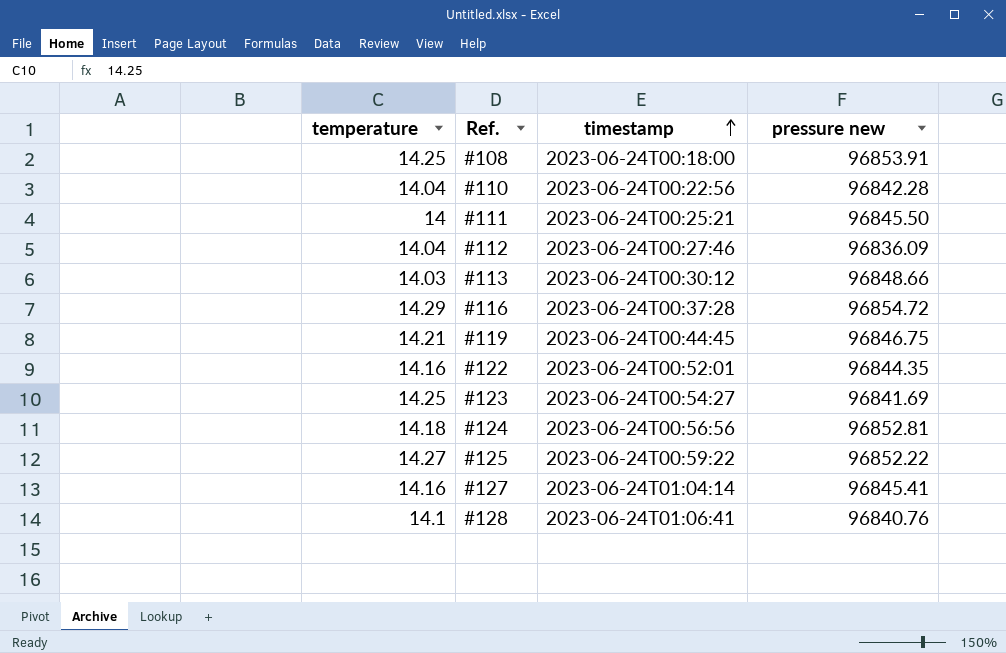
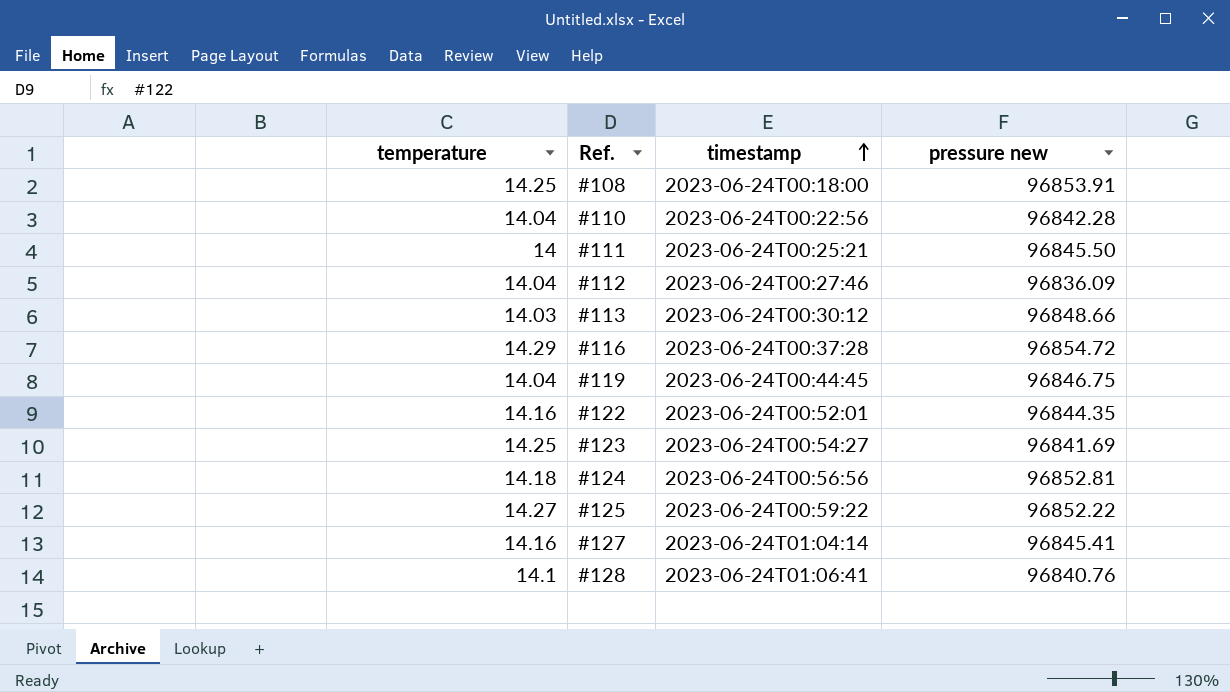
#119 | temperature: 14.21 -> 14.04

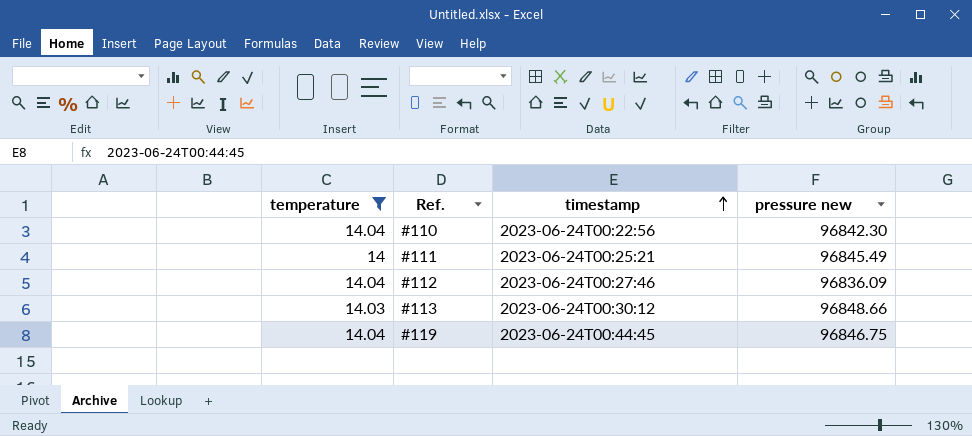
filter: none -> temperature <= 14.04
#110 | pressure new: 96842.28 -> 96842.30
#111 | pressure new: 96845.50 -> 96845.49

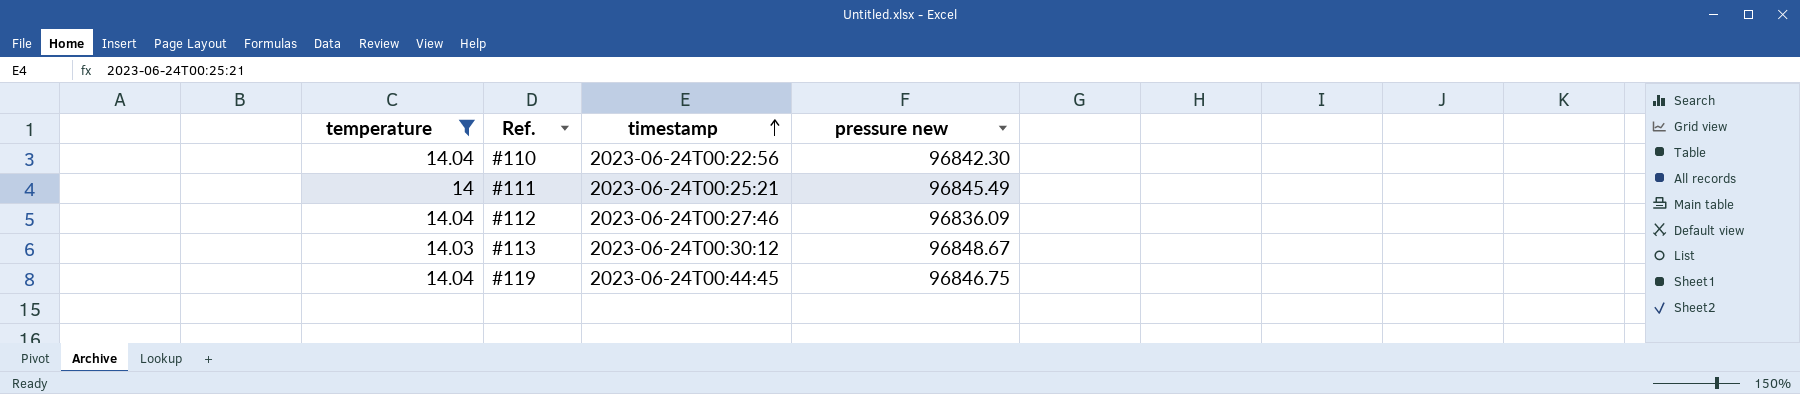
#113 | pressure new: 96848.66 -> 96848.67

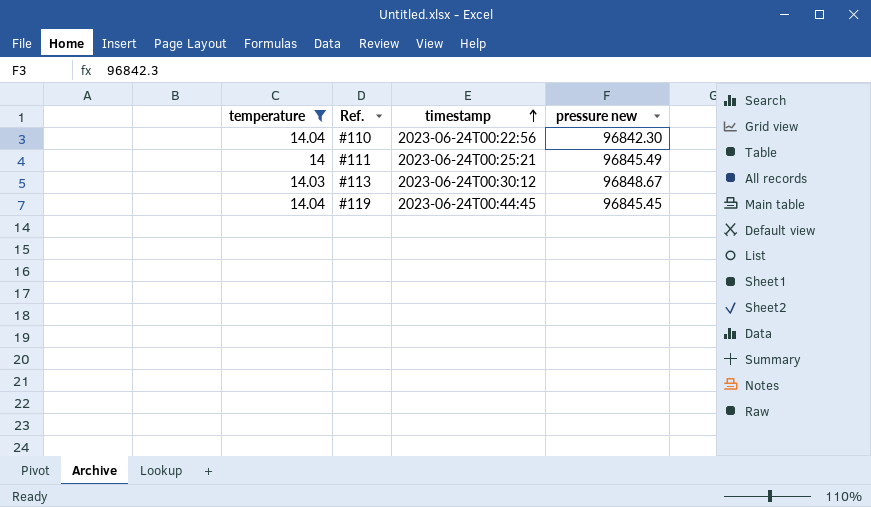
row #112: 14.04 | 2023-06-24T00:27:46 | 96836.09 -> none
#119 | pressure new: 96846.75 -> 96845.45

